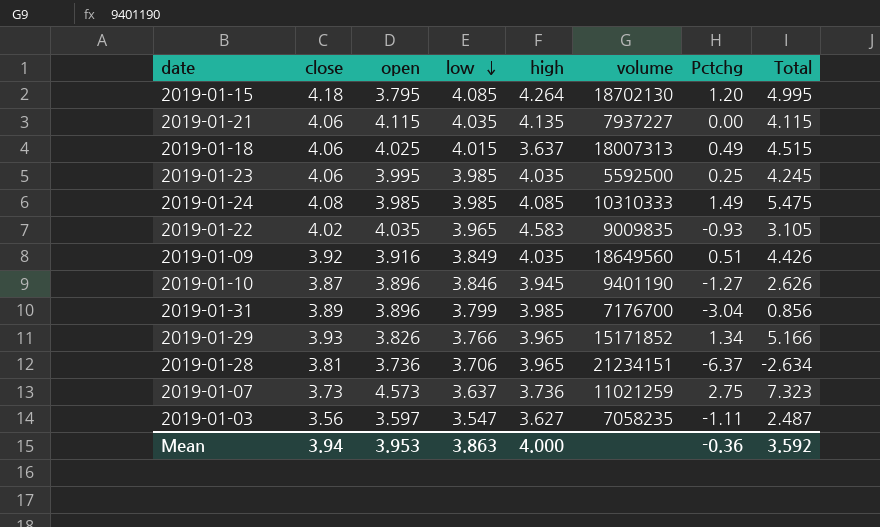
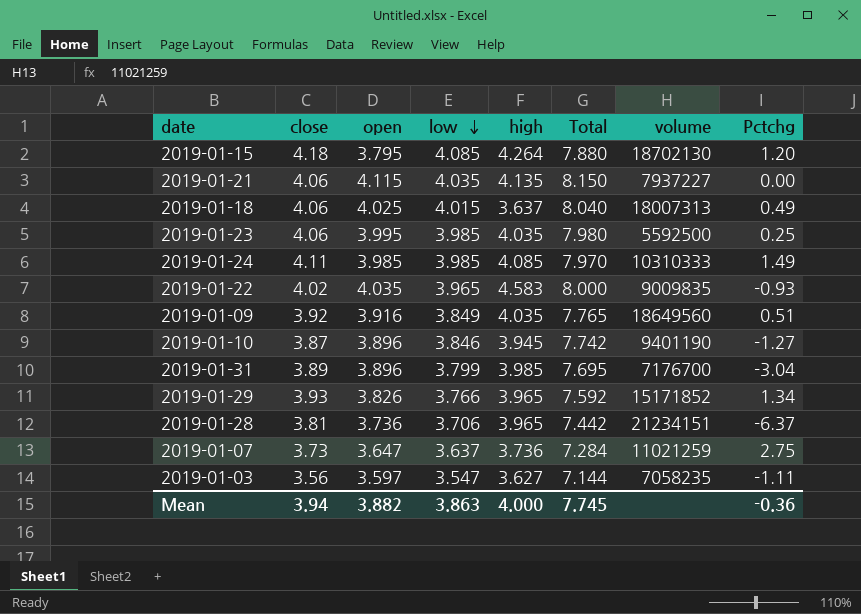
column Total | formula: [open] + [Pctchg] -> [open] + [low]
column Total | position: 8 -> 6
2019-01-24 | close: 4.08 -> 4.11
2019-01-07 | open: 4.573 -> 3.647
Mean | open: 3.953 -> 3.882
Mean | Total: 3.592 -> 7.745

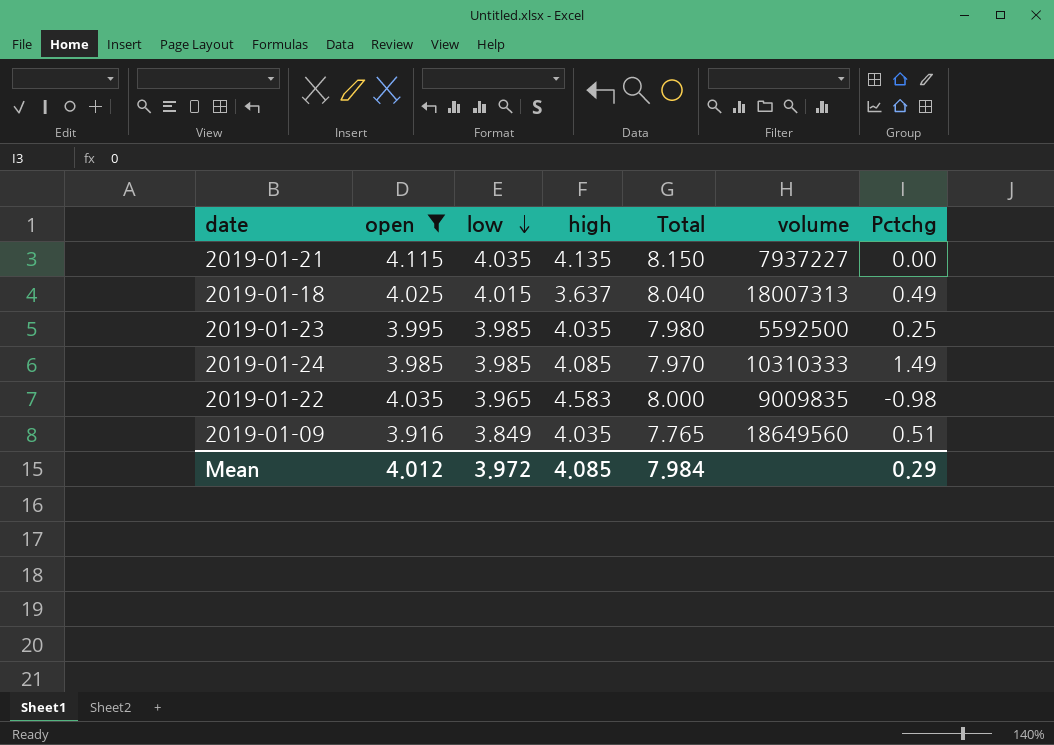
filter: none -> open >= 3.916
column close | position: 2 -> none
2019-01-22 | Pctchg: -0.93 -> -0.98
Mean | open: 3.882 -> 4.012
Mean | low: 3.863 -> 3.972
Mean | high: 4.000 -> 4.085
Mean | Total: 7.745 -> 7.984
Mean | Pctchg: -0.36 -> 0.29

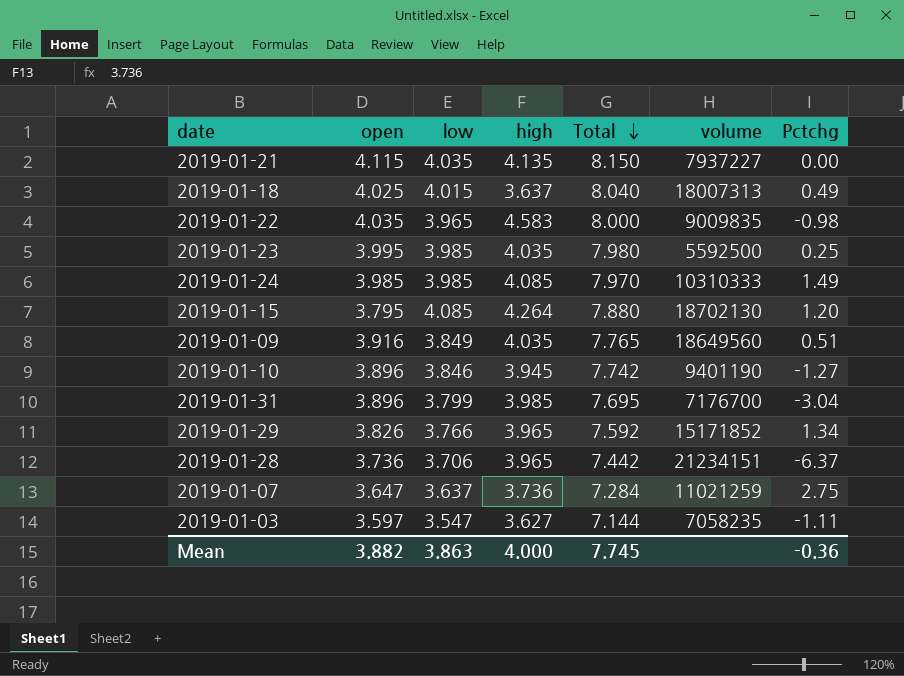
filter: open >= 3.916 -> none
row order: low descending -> Total descending
Mean | open: 4.012 -> 3.882
Mean | low: 3.972 -> 3.863
Mean | high: 4.085 -> 4.000
Mean | Total: 7.984 -> 7.745
Mean | Pctchg: 0.29 -> -0.36

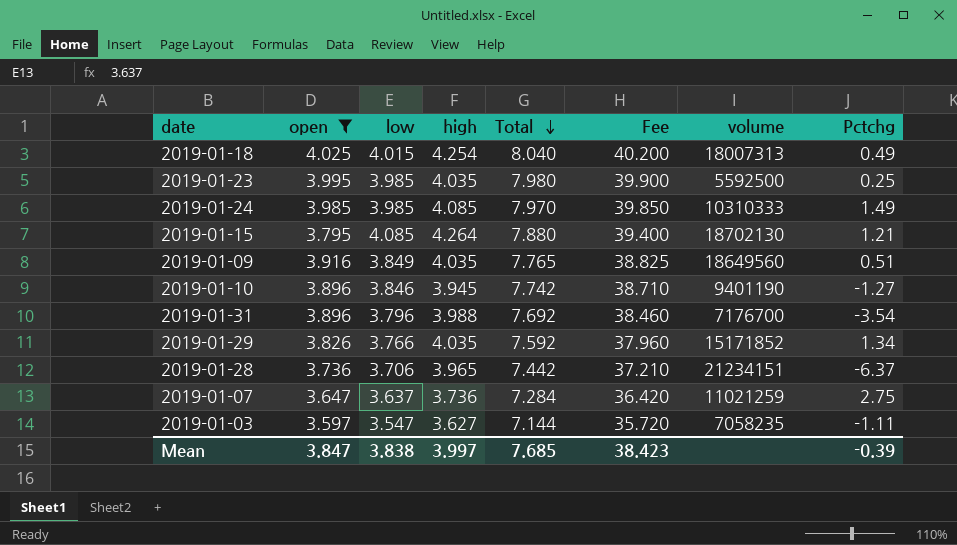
filter: none -> open <= 4.025
column Fee | formula: none -> [Total] * 5
2019-01-18 | high: 3.637 -> 4.254
2019-01-15 | Pctchg: 1.20 -> 1.21
2019-01-31 | low: 3.799 -> 3.796
2019-01-31 | high: 3.985 -> 3.988
2019-01-31 | Total: 7.695 -> 7.692
2019-01-31 | Pctchg: -3.04 -> -3.54
2019-01-29 | high: 3.965 -> 4.035
Mean | open: 3.882 -> 3.847
Mean | low: 3.863 -> 3.838
Mean | high: 4.000 -> 3.997
Mean | Total: 7.745 -> 7.685
Mean | Pctchg: -0.36 -> -0.39

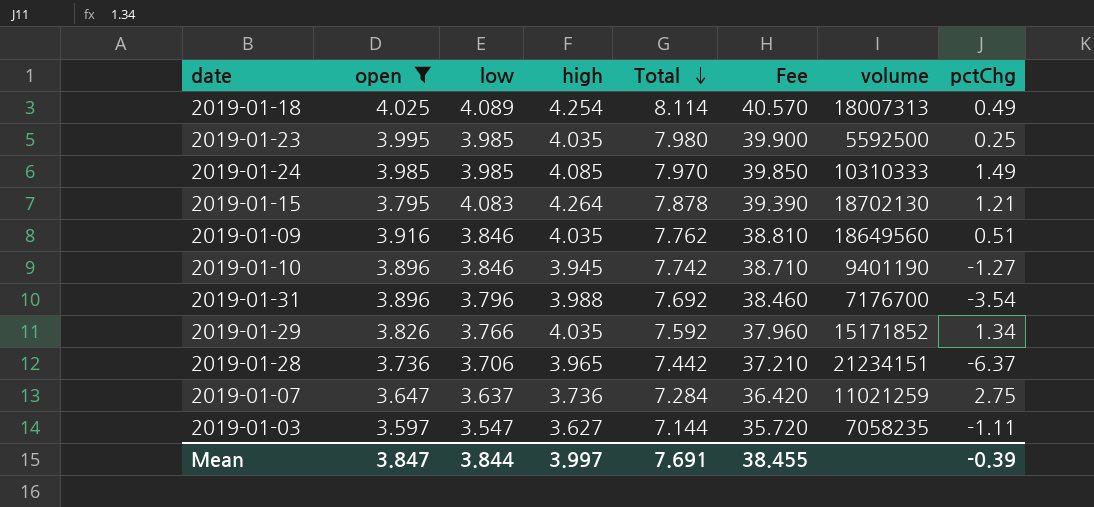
column name: Pctchg -> pctChg
2019-01-18 | low: 4.015 -> 4.089
2019-01-18 | Total: 8.040 -> 8.114
2019-01-18 | Fee: 40.200 -> 40.570
2019-01-15 | low: 4.085 -> 4.083
2019-01-15 | Total: 7.880 -> 7.878
2019-01-15 | Fee: 39.400 -> 39.390
2019-01-09 | low: 3.849 -> 3.846
2019-01-09 | Total: 7.765 -> 7.762
2019-01-09 | Fee: 38.825 -> 38.810
Mean | low: 3.838 -> 3.844
Mean | Total: 7.685 -> 7.691
Mean | Fee: 38.423 -> 38.455

